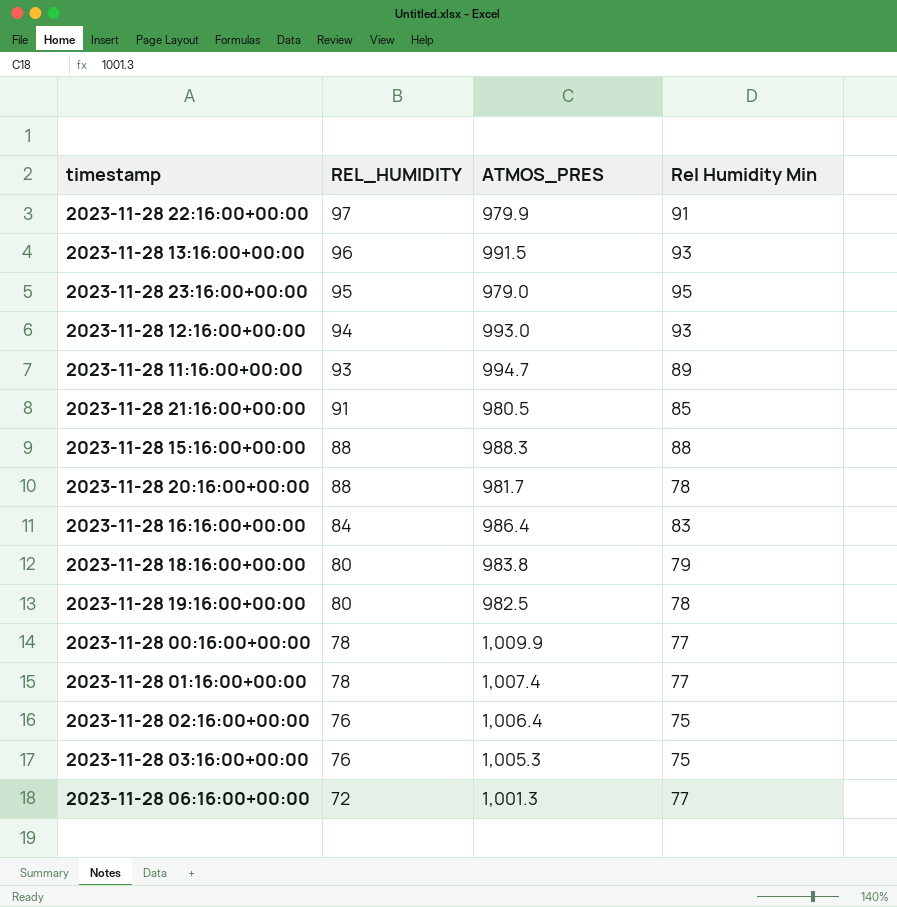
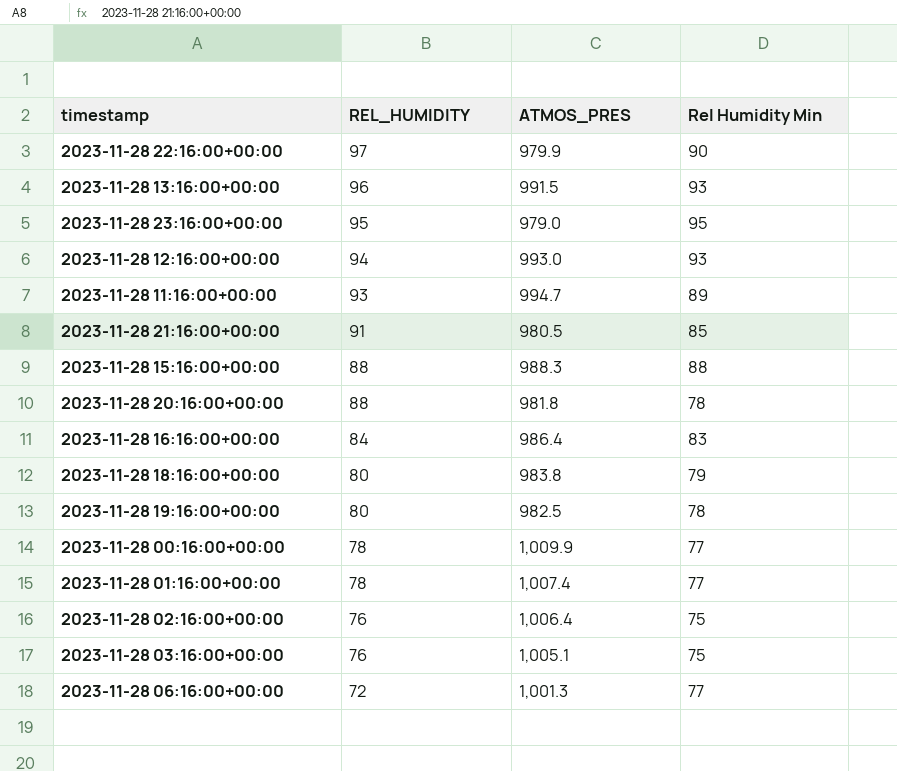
2023-11-28 22:16:00+00:00 | Rel Humidity Min: 91 -> 90
2023-11-28 20:16:00+00:00 | ATMOS_PRES: 981.7 -> 981.8
2023-11-28 03:16:00+00:00 | ATMOS_PRES: 1,005.3 -> 1,005.1

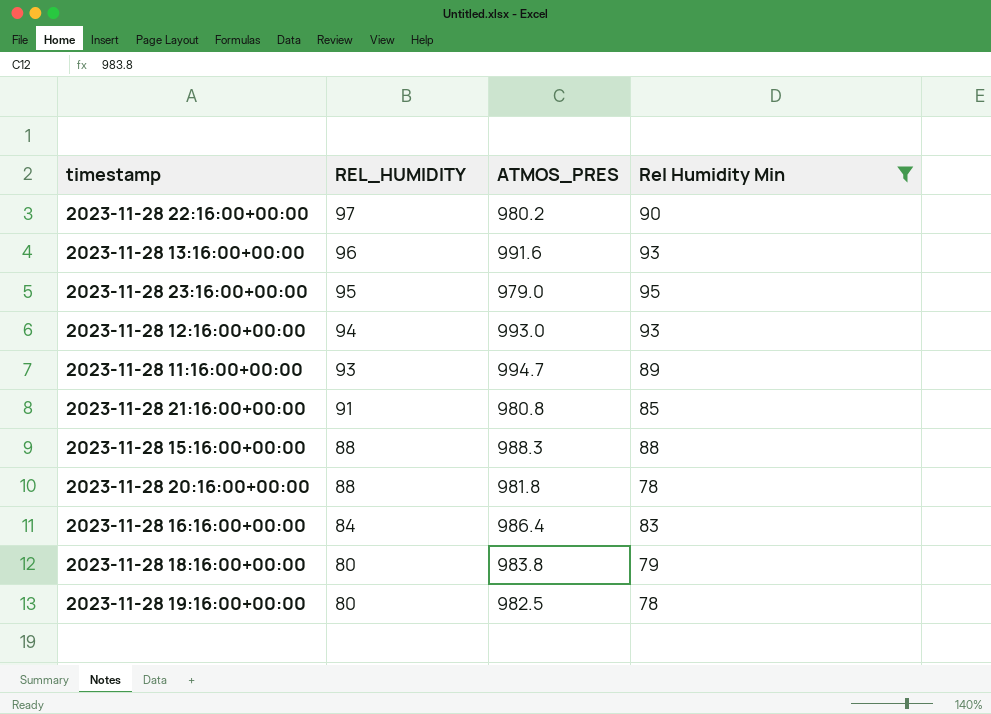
filter: none -> Rel Humidity Min >= 78
2023-11-28 22:16:00+00:00 | ATMOS_PRES: 979.9 -> 980.2
2023-11-28 13:16:00+00:00 | ATMOS_PRES: 991.5 -> 991.6
2023-11-28 21:16:00+00:00 | ATMOS_PRES: 980.5 -> 980.8

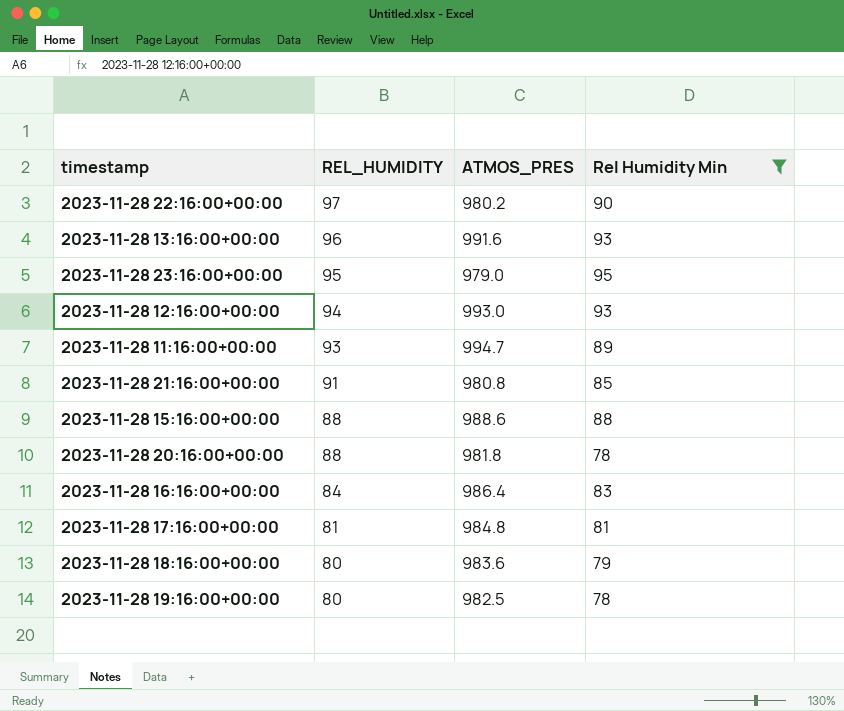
2023-11-28 15:16:00+00:00 | ATMOS_PRES: 988.3 -> 988.6
row 2023-11-28 17:16:00+00:00: none -> 81 | 984.8 | 81
2023-11-28 18:16:00+00:00 | ATMOS_PRES: 983.8 -> 983.6

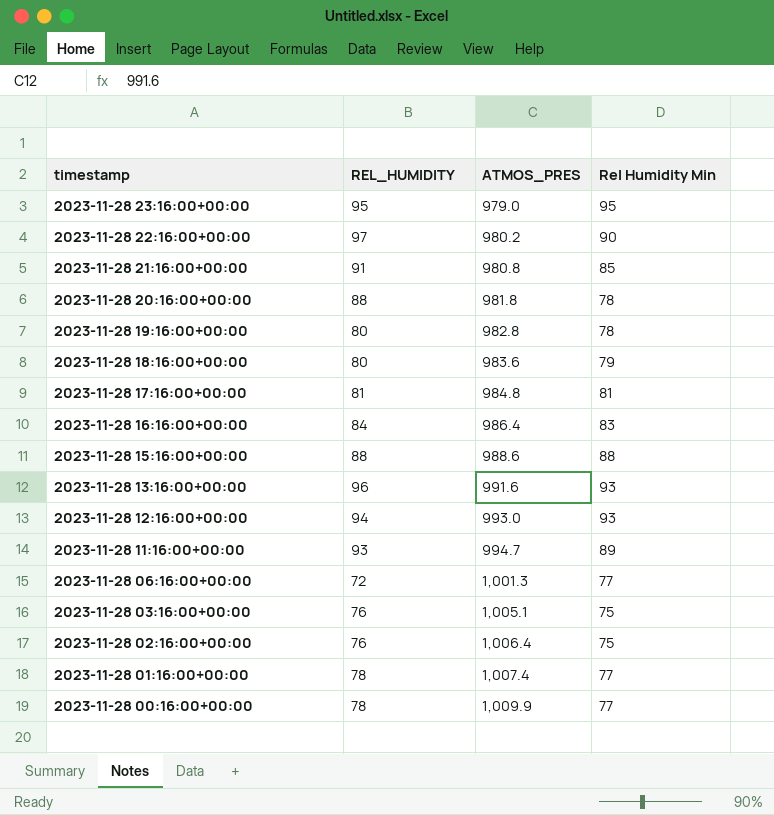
filter: Rel Humidity Min >= 78 -> none
row order: REL_HUMIDITY descending -> timestamp descending
2023-11-28 19:16:00+00:00 | ATMOS_PRES: 982.5 -> 982.8

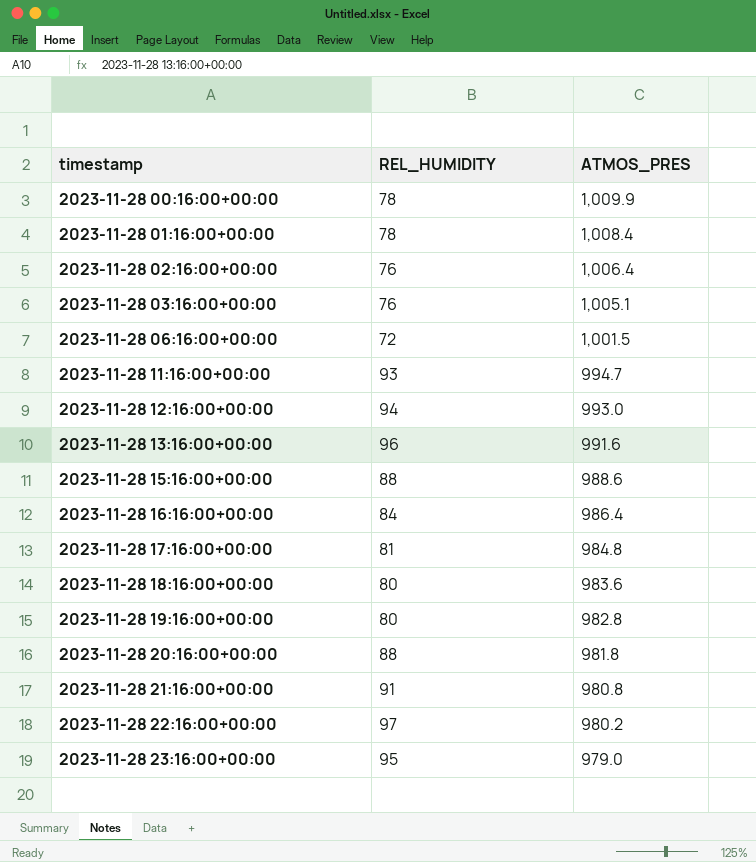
row order: timestamp descending -> timestamp ascending
column Rel Humidity Min | position: 4 -> none
2023-11-28 01:16:00+00:00 | ATMOS_PRES: 1,007.4 -> 1,008.4
2023-11-28 06:16:00+00:00 | ATMOS_PRES: 1,001.3 -> 1,001.5

